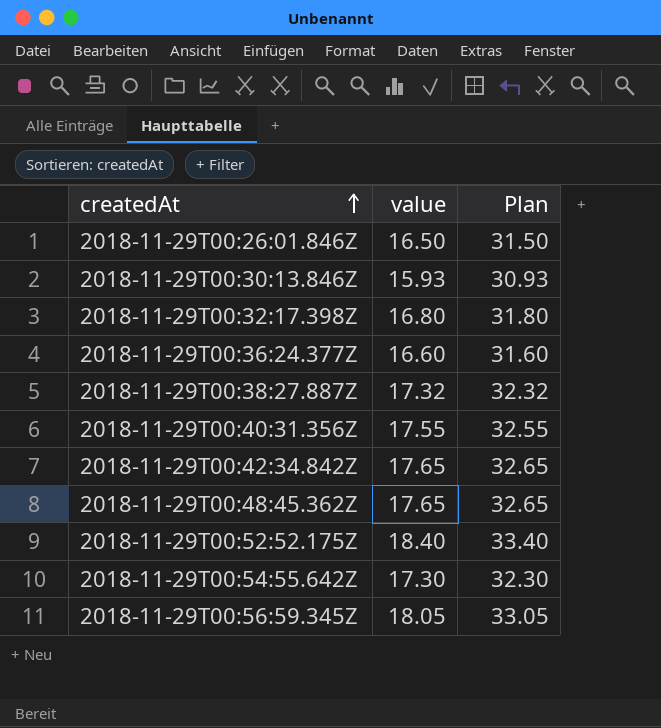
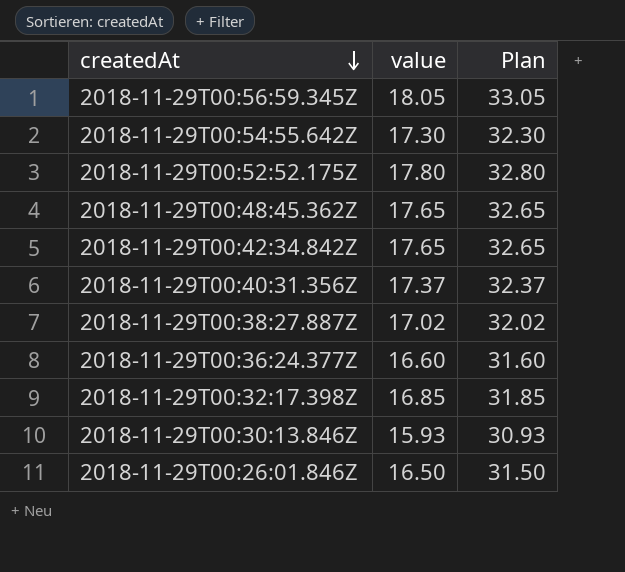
row order: createdAt ascending -> createdAt descending
2018-11-29T00:52:52.175Z | value: 18.40 -> 17.80
2018-11-29T00:52:52.175Z | Plan: 33.40 -> 32.80
2018-11-29T00:40:31.356Z | value: 17.55 -> 17.37
2018-11-29T00:40:31.356Z | Plan: 32.55 -> 32.37
2018-11-29T00:38:27.887Z | value: 17.32 -> 17.02
2018-11-29T00:38:27.887Z | Plan: 32.32 -> 32.02
2018-11-29T00:32:17.398Z | value: 16.80 -> 16.85
2018-11-29T00:32:17.398Z | Plan: 31.80 -> 31.85

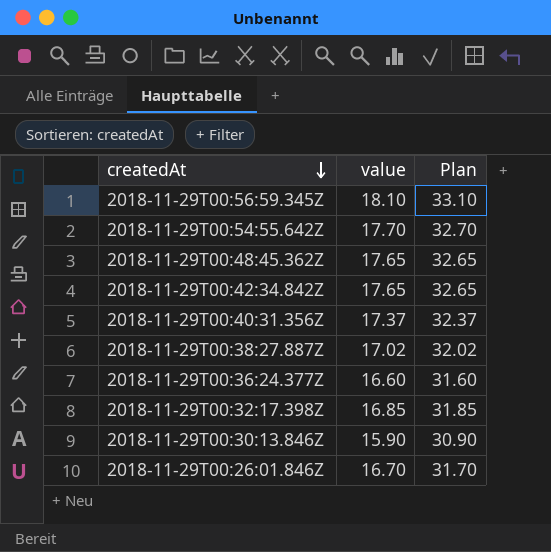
row 2018-11-29T00:52:52.175Z: 17.80 | 32.80 -> none
2018-11-29T00:56:59.345Z | value: 18.05 -> 18.10
2018-11-29T00:56:59.345Z | Plan: 33.05 -> 33.10
2018-11-29T00:54:55.642Z | value: 17.30 -> 17.70
2018-11-29T00:54:55.642Z | Plan: 32.30 -> 32.70
2018-11-29T00:30:13.846Z | value: 15.93 -> 15.90
2018-11-29T00:30:13.846Z | Plan: 30.93 -> 30.90
2018-11-29T00:26:01.846Z | value: 16.50 -> 16.70
2018-11-29T00:26:01.846Z | Plan: 31.50 -> 31.70

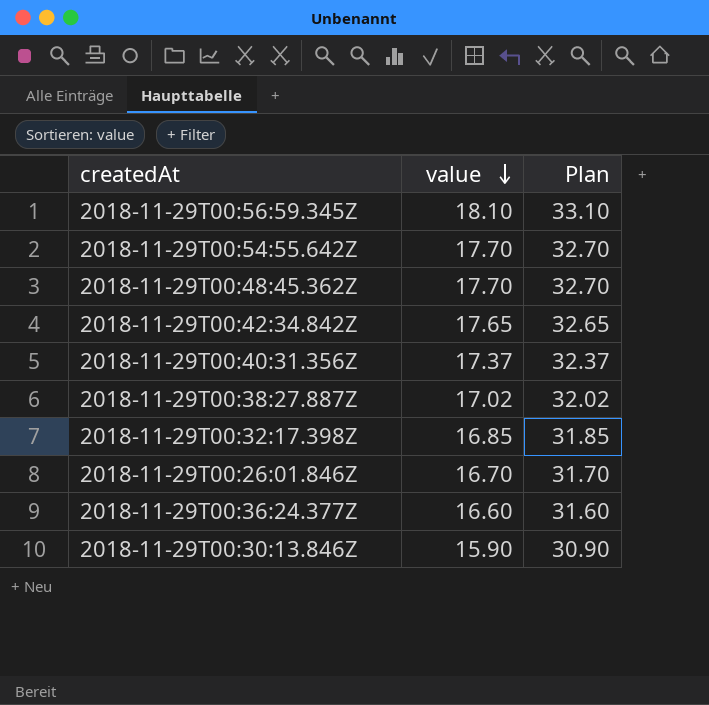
row order: createdAt descending -> value descending
2018-11-29T00:48:45.362Z | value: 17.65 -> 17.70
2018-11-29T00:48:45.362Z | Plan: 32.65 -> 32.70

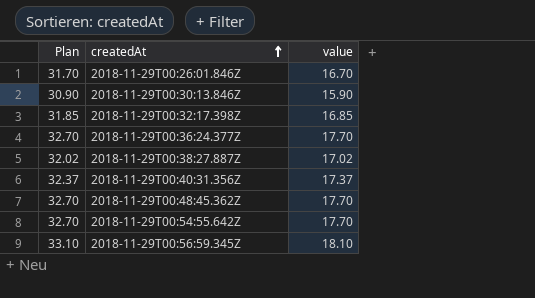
row order: value descending -> createdAt ascending
column Plan | position: 3 -> 1
row 2018-11-29T00:42:34.842Z: 17.65 | 32.65 -> none
2018-11-29T00:36:24.377Z | Plan: 31.60 -> 32.70
2018-11-29T00:36:24.377Z | value: 16.60 -> 17.70

